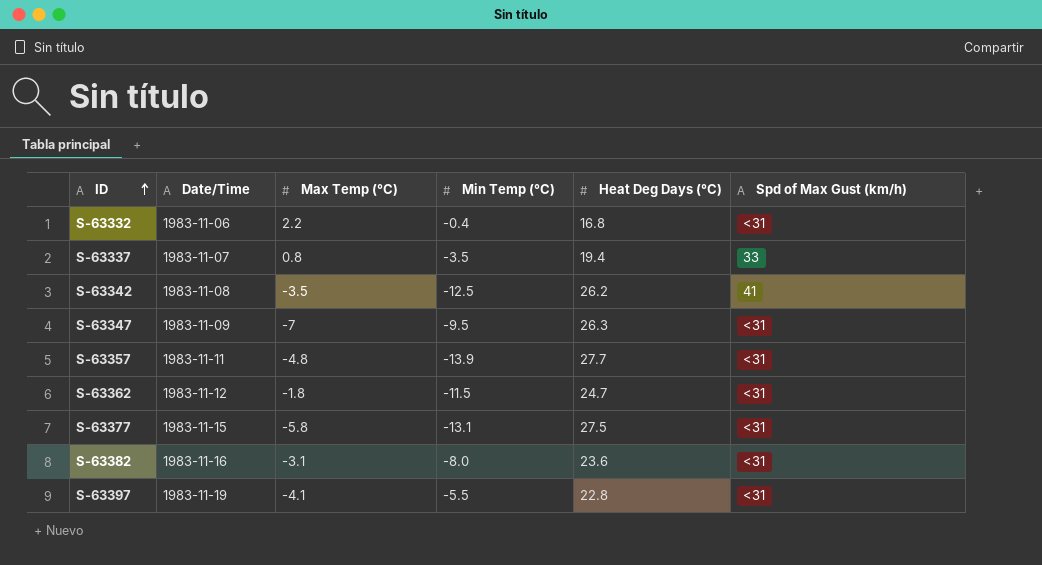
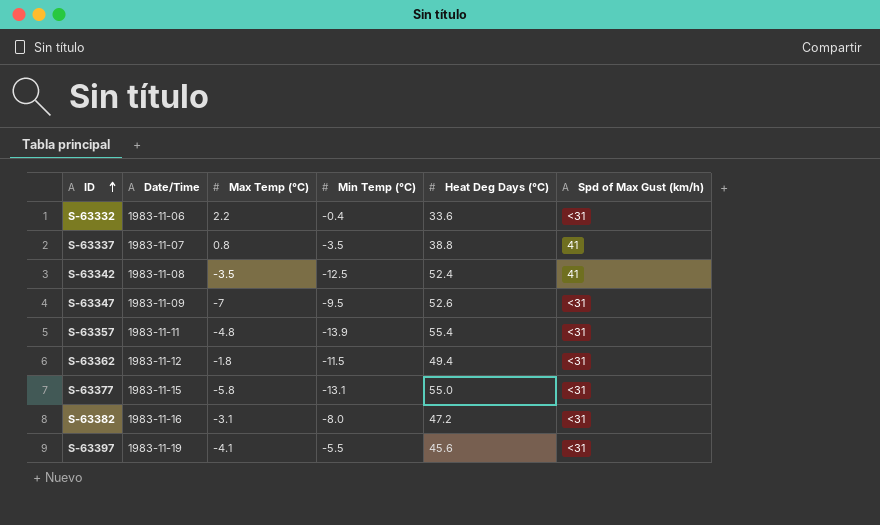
S-63332 | Heat Deg Days (°C): 16.8 -> 33.6
S-63337 | Heat Deg Days (°C): 19.4 -> 38.8
S-63337 | Spd of Max Gust (km/h): 33 -> 41
S-63342 | Heat Deg Days (°C): 26.2 -> 52.4
S-63347 | Heat Deg Days (°C): 26.3 -> 52.6
S-63357 | Heat Deg Days (°C): 27.7 -> 55.4
S-63362 | Heat Deg Days (°C): 24.7 -> 49.4
S-63377 | Heat Deg Days (°C): 27.5 -> 55.0
S-63382 | Heat Deg Days (°C): 23.6 -> 47.2
S-63397 | Heat Deg Days (°C): 22.8 -> 45.6

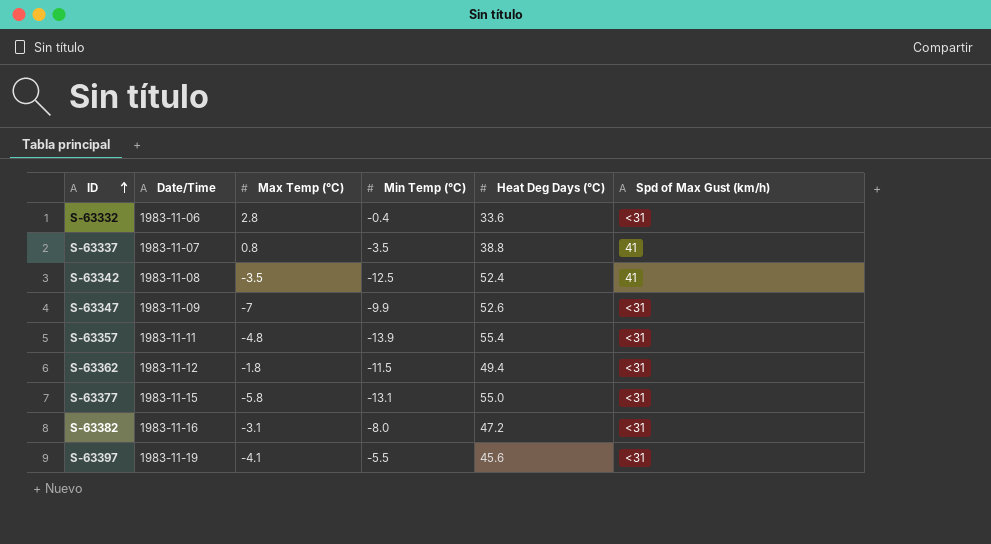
S-63332 | Max Temp (°C): 2.2 -> 2.8
S-63347 | Min Temp (°C): -9.5 -> -9.9

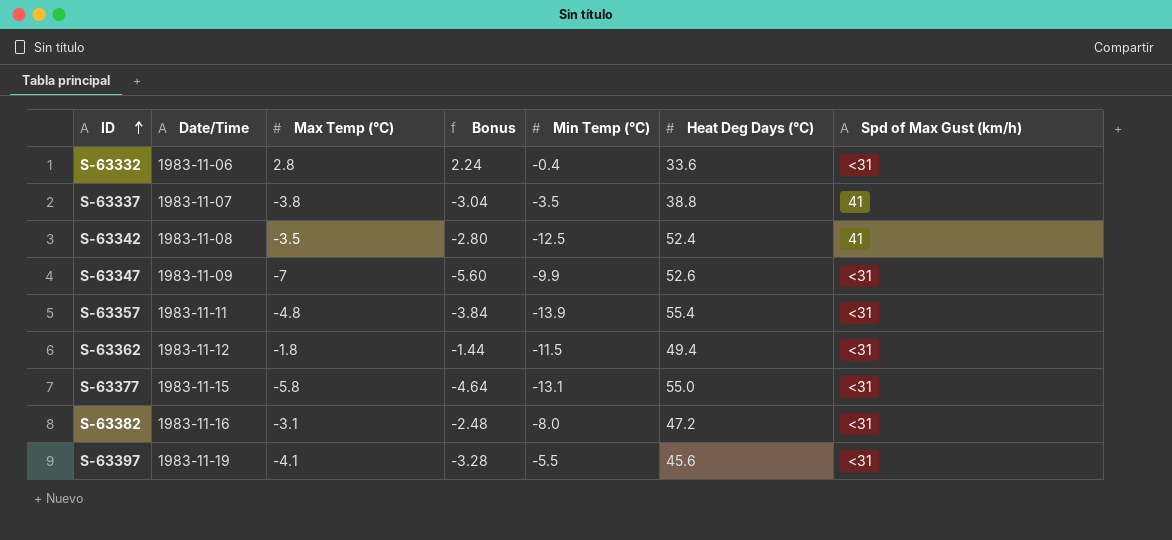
column Bonus | formula: none -> [Max Temp (°C)] * 0.8
S-63337 | Max Temp (°C): 0.8 -> -3.8

